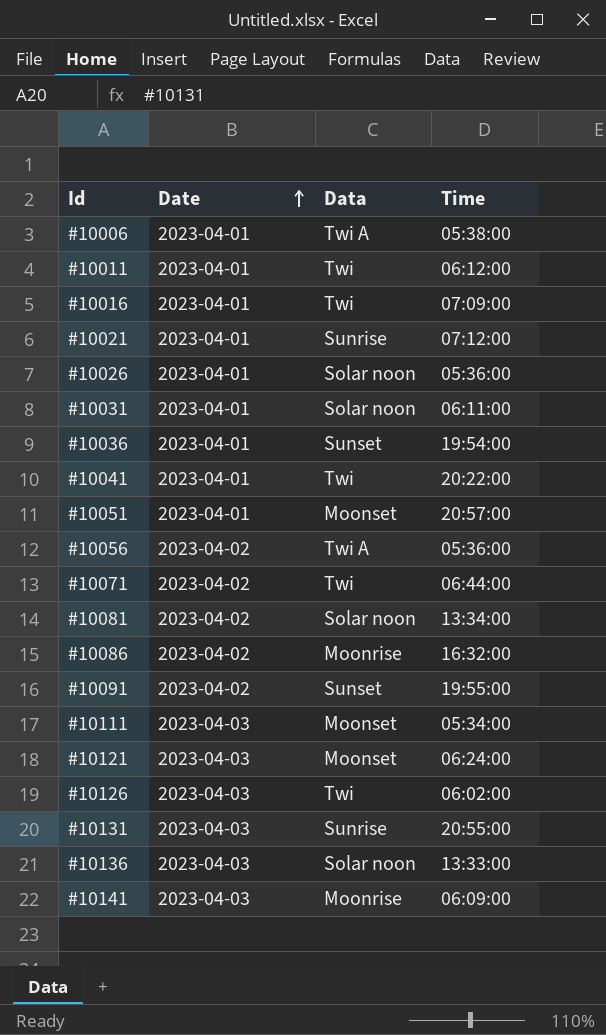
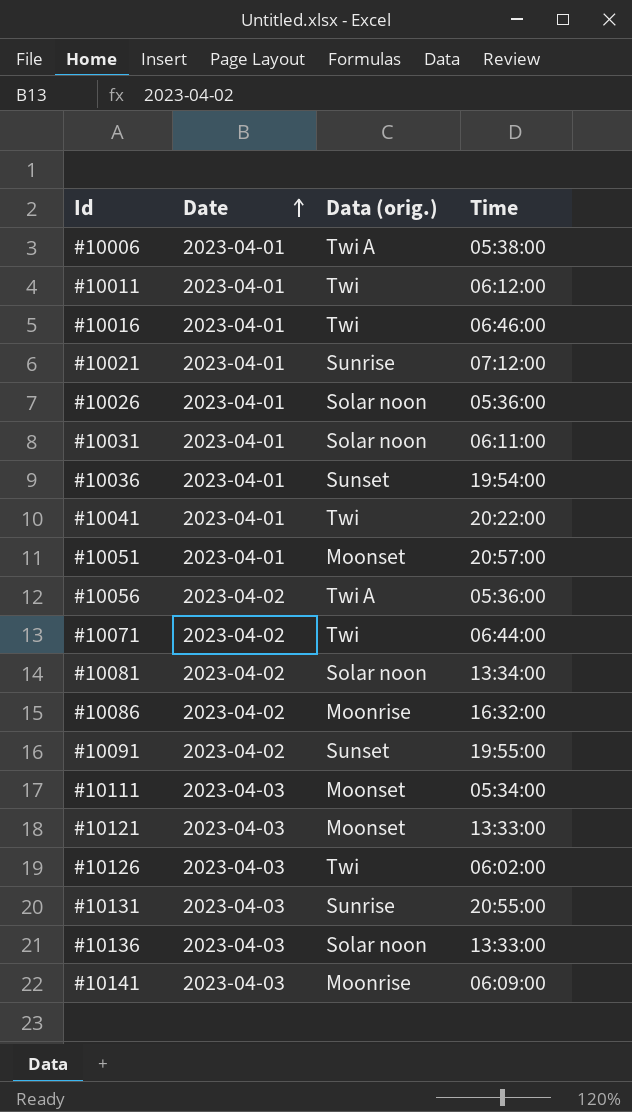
column name: Data -> Data (orig.)
#10016 | Time: 07:09:00 -> 06:46:00
#10121 | Time: 06:24:00 -> 13:33:00

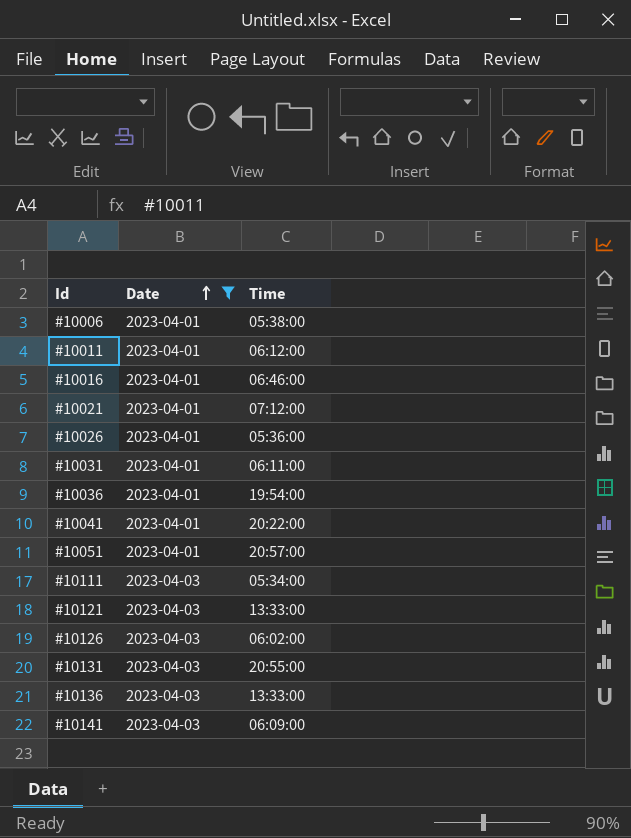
filter: none -> Date != 2023-04-02
column Data (orig.) | position: 3 -> none

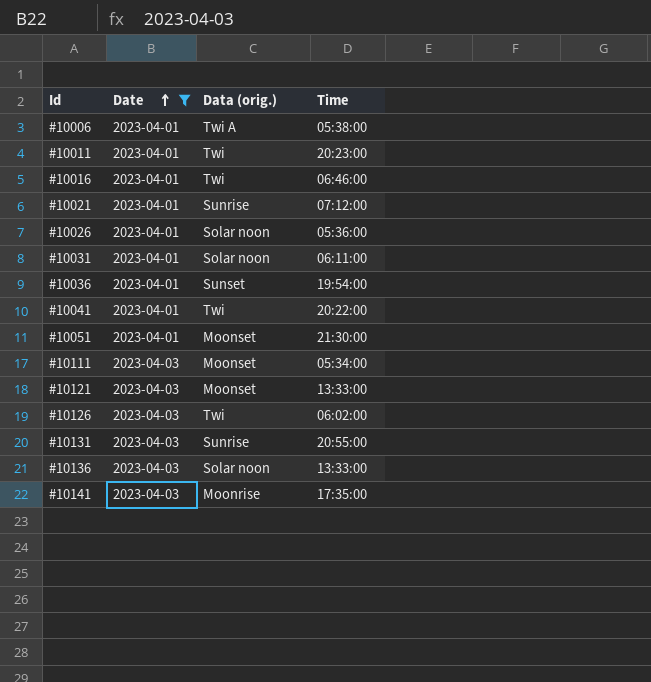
column Data (orig.) | position: none -> 3
#10011 | Time: 06:12:00 -> 20:23:00
#10051 | Time: 20:57:00 -> 21:30:00
#10141 | Time: 06:09:00 -> 17:35:00

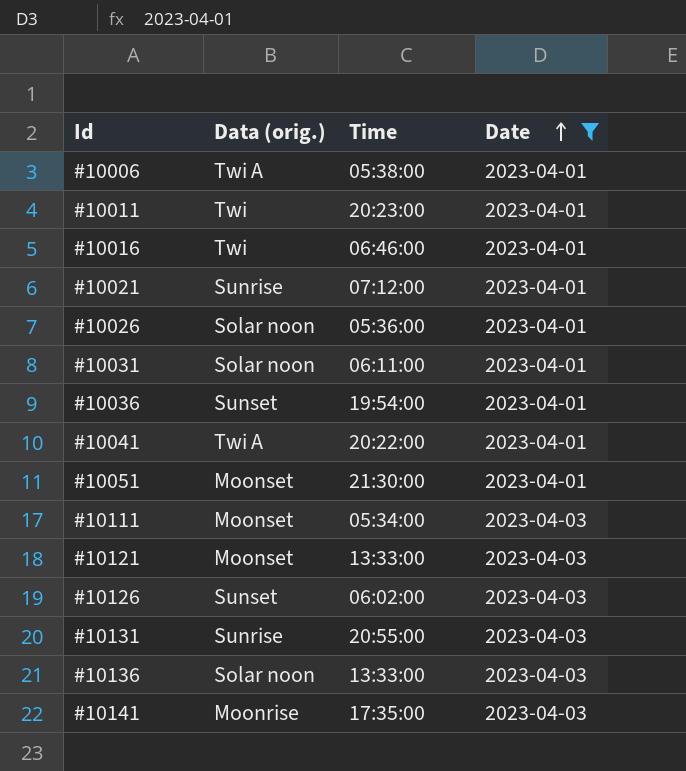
column Date | position: 2 -> 4
#10041 | Data (orig.): Twi -> Twi A
#10126 | Data (orig.): Twi -> Sunset

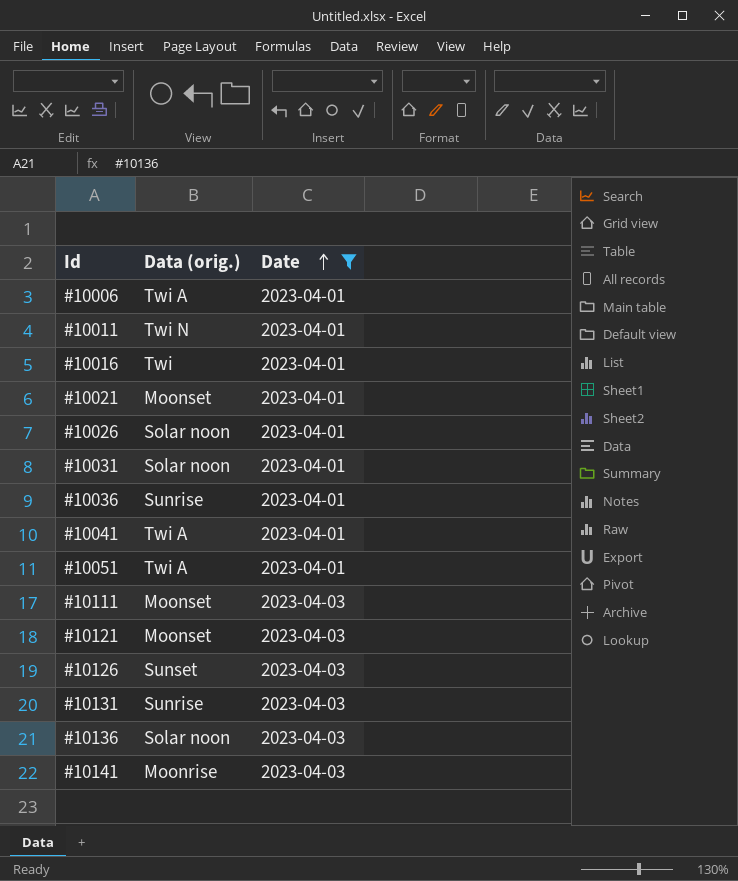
column Time | position: 3 -> none
#10011 | Data (orig.): Twi -> Twi N
#10021 | Data (orig.): Sunrise -> Moonset
#10036 | Data (orig.): Sunset -> Sunrise
#10051 | Data (orig.): Moonset -> Twi A

